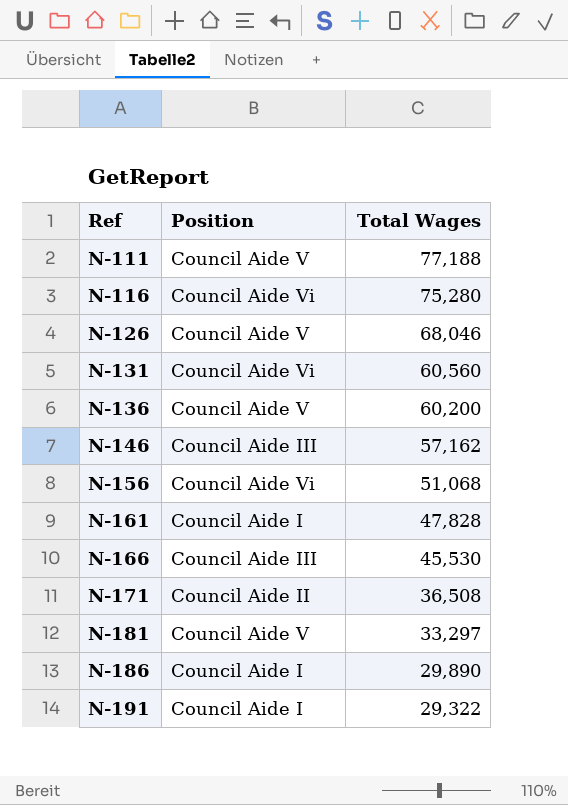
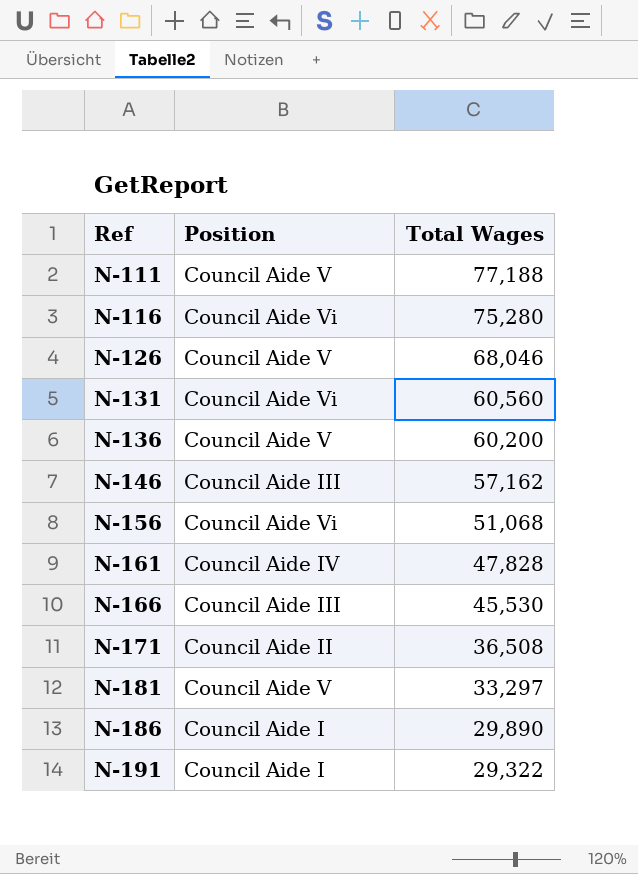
N-161 | Position: Council Aide I -> Council Aide IV

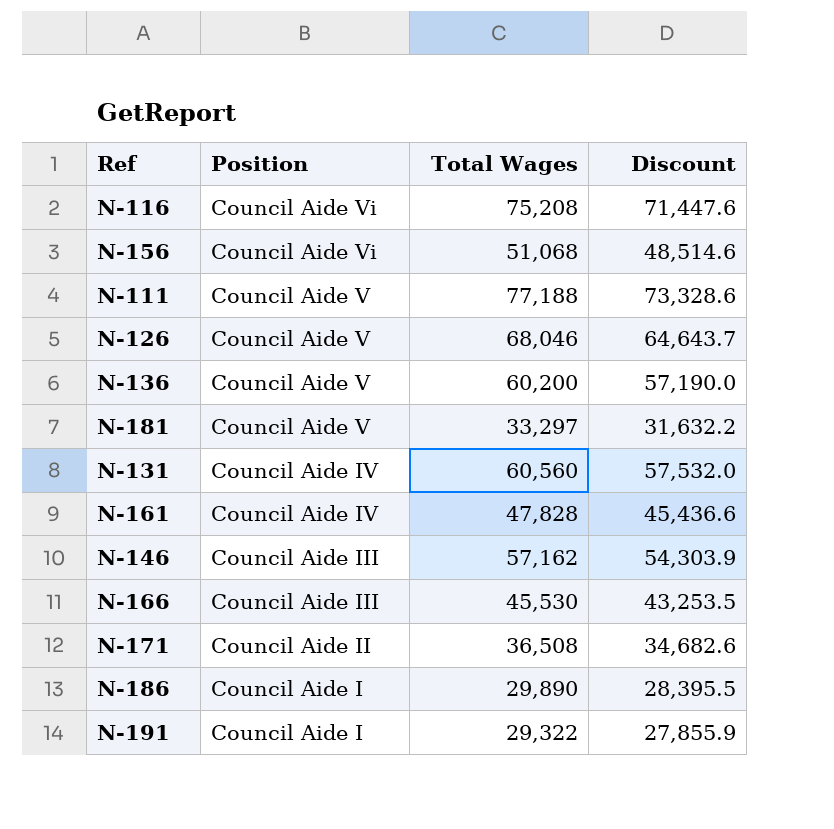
row order: Ref ascending -> Position descending
column Discount | formula: none -> [Total Wages] * 0.95
N-116 | Total Wages: 75,280 -> 75,208
N-131 | Position: Council Aide Vi -> Council Aide IV

